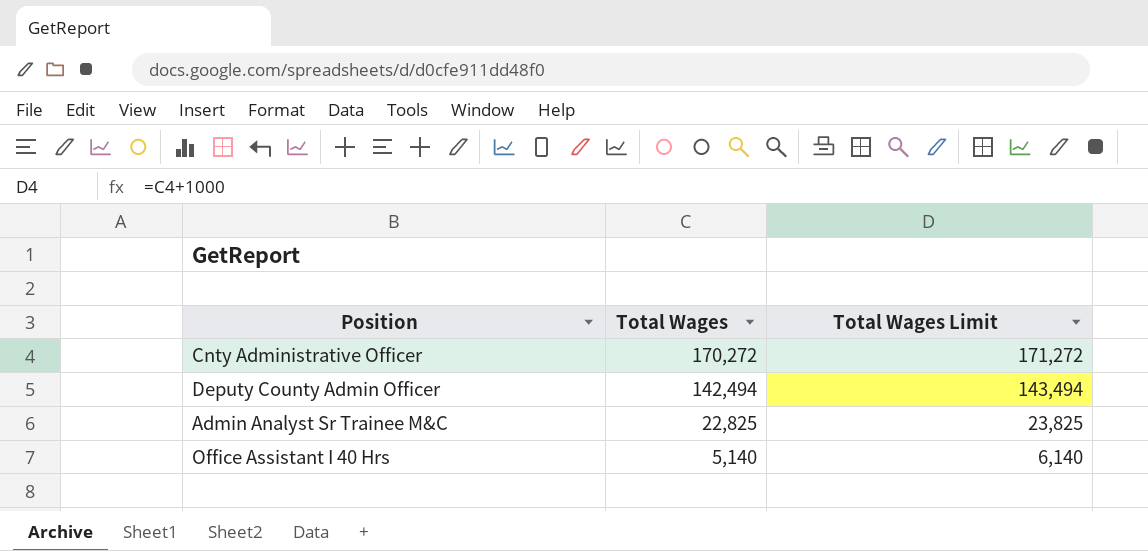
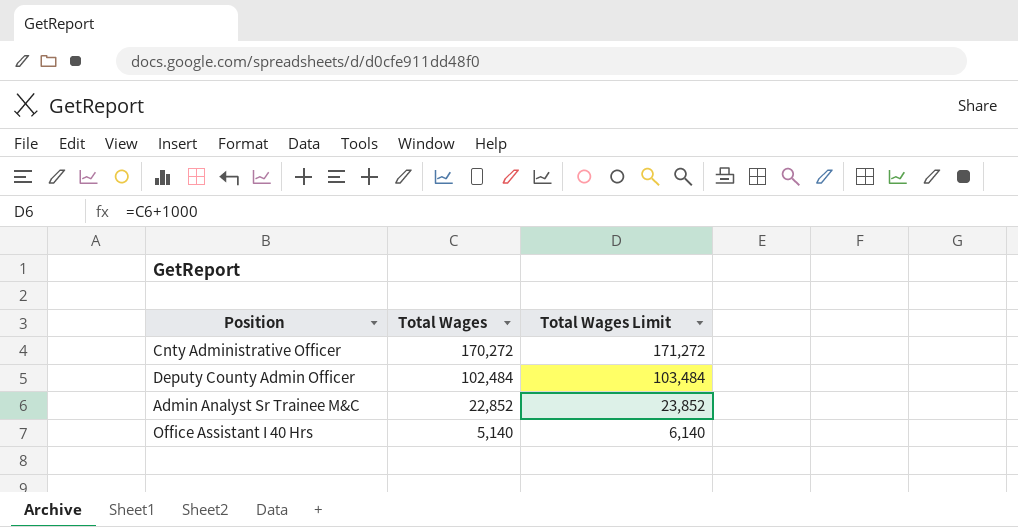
Deputy County Admin Officer | Total Wages: 142,494 -> 102,484
Deputy County Admin Officer | Total Wages Limit: 143,494 -> 103,484
Admin Analyst Sr Trainee M&C | Total Wages: 22,825 -> 22,852
Admin Analyst Sr Trainee M&C | Total Wages Limit: 23,825 -> 23,852

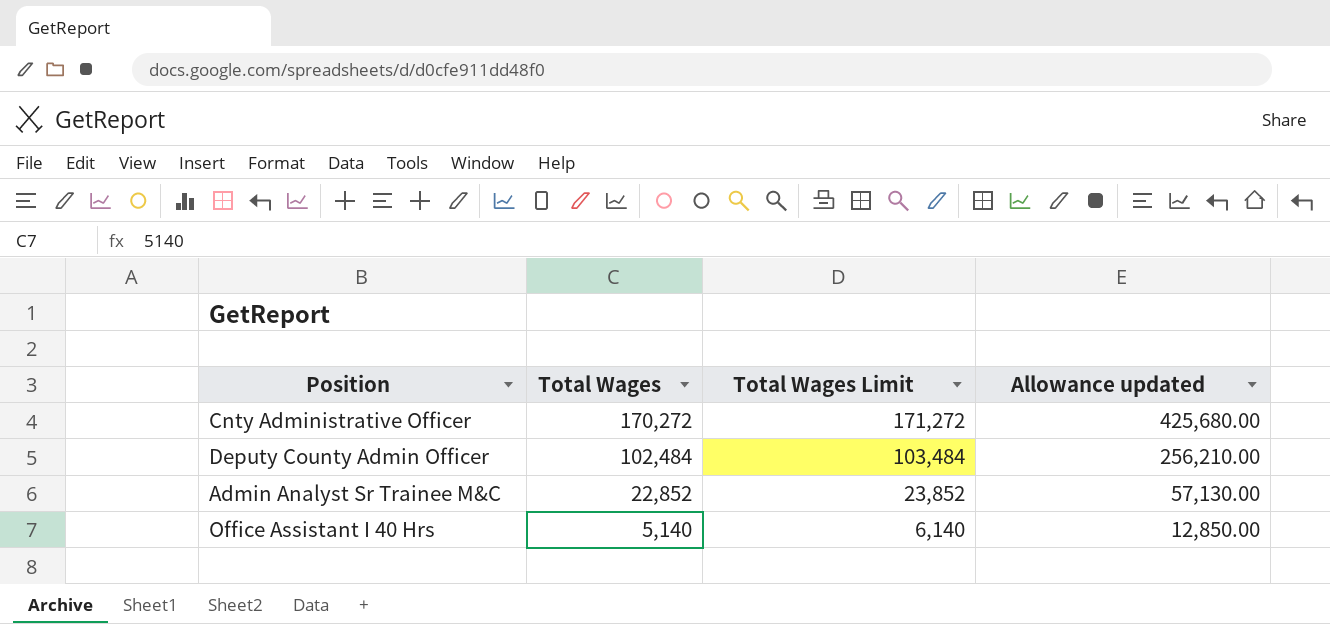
column Allowance updated | formula: none -> [Total Wages] * 2.5

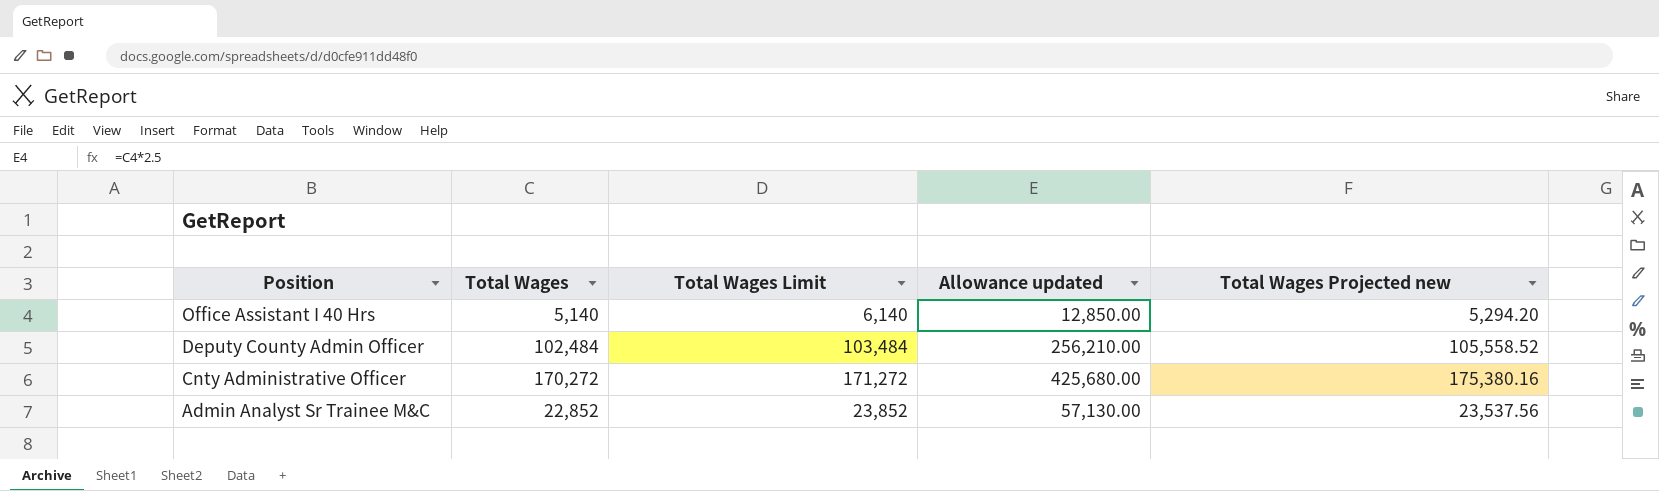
row order: Total Wages descending -> Position descending
column Total Wages Projected new | formula: none -> [Total Wages] * 1.03

